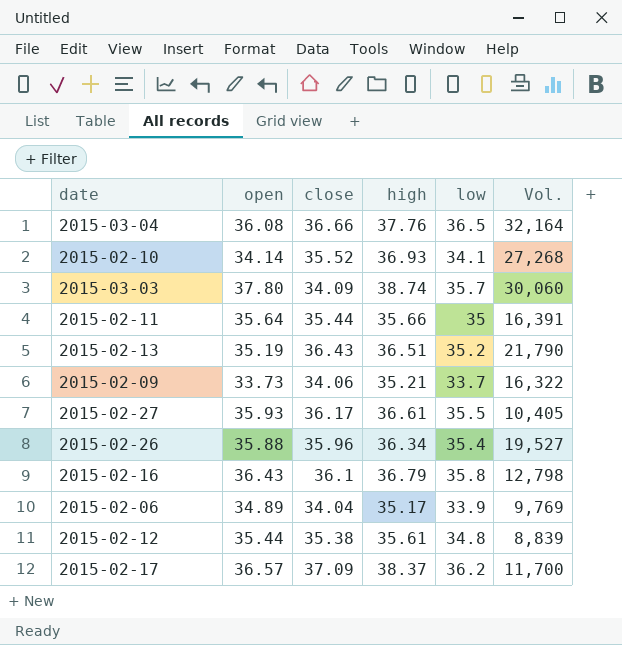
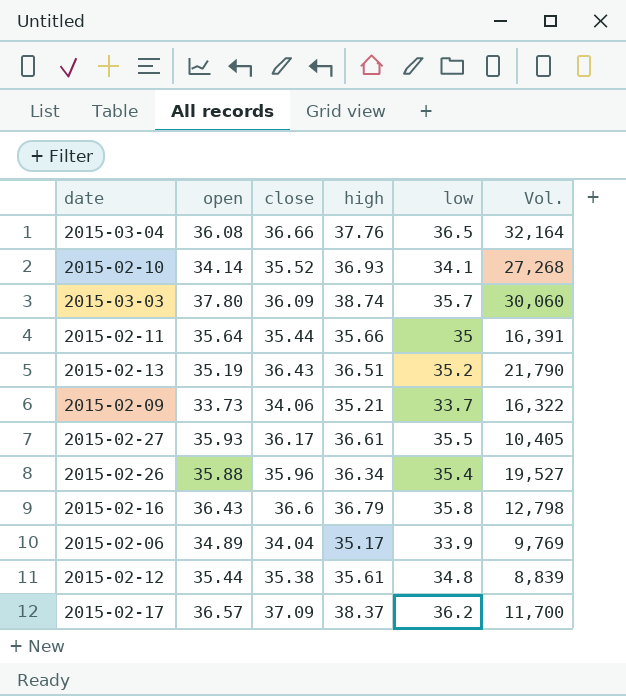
2015-03-03 | close: 34.09 -> 36.09
2015-02-16 | close: 36.1 -> 36.6

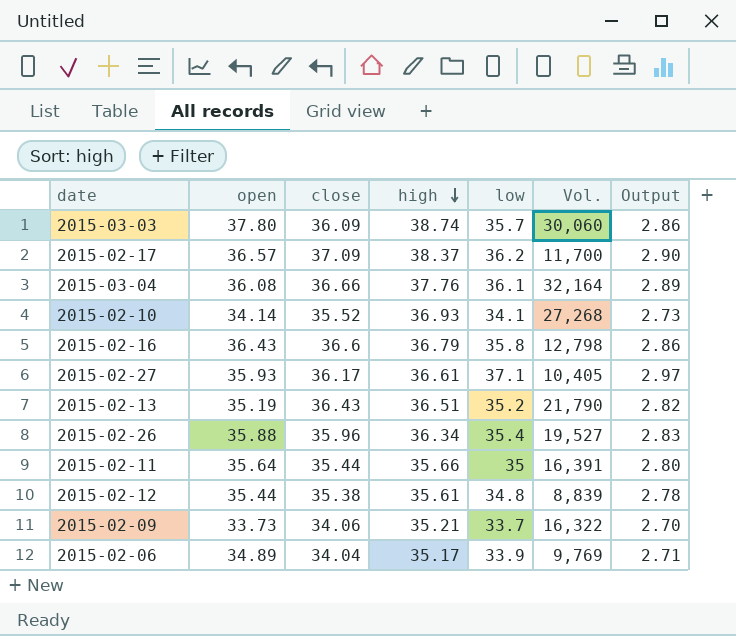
row order: none -> high descending
column Output | formula: none -> [low] * 0.08
2015-03-04 | low: 36.5 -> 36.1
2015-02-27 | low: 35.5 -> 37.1

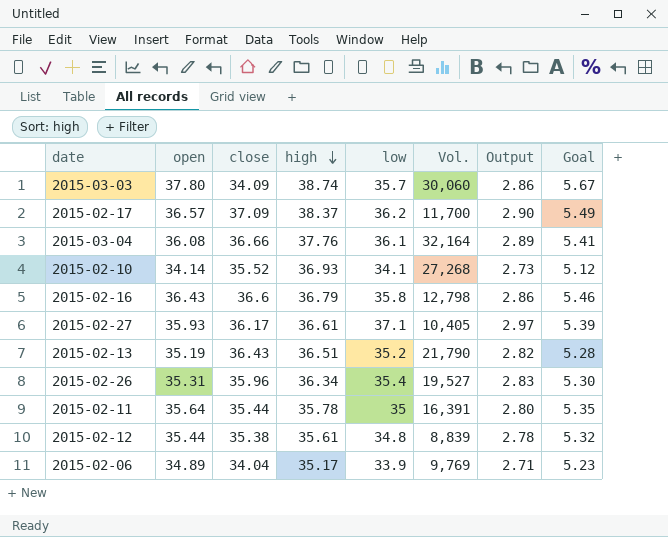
column Goal | formula: none -> [open] * 0.15
row 2015-02-09: 33.73 | 34.06 | 35.21 | 33.7 | 16,322 | 2.70 -> none
2015-03-03 | close: 36.09 -> 34.09
2015-02-26 | open: 35.88 -> 35.31
2015-02-11 | high: 35.66 -> 35.78

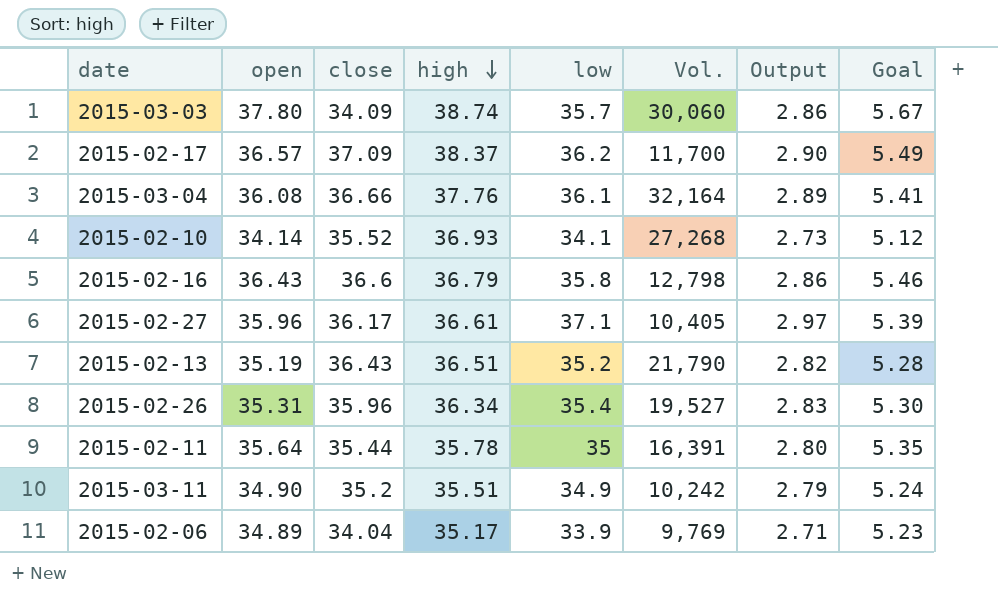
row 2015-02-12: 35.44 | 35.38 | 35.61 | 34.8 | 8,839 | 2.78 | 5.32 -> none
2015-02-27 | open: 35.93 -> 35.96
row 2015-03-11: none -> 34.90 | 35.2 | 35.51 | 34.9 | 10,242 | 2.79 | 5.24

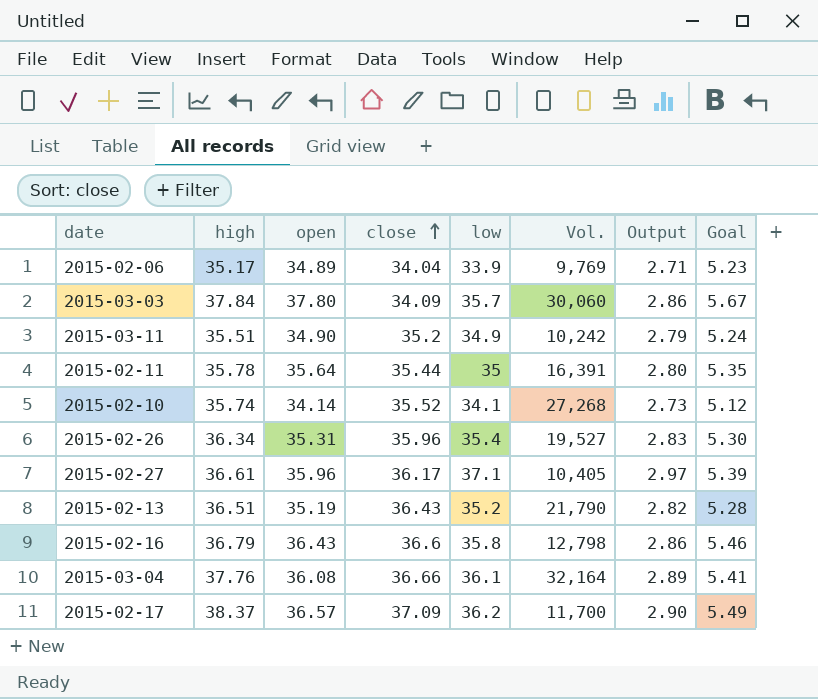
row order: high descending -> close ascending
column high | position: 4 -> 2
2015-03-03 | high: 38.74 -> 37.84
2015-02-10 | high: 36.93 -> 35.74

